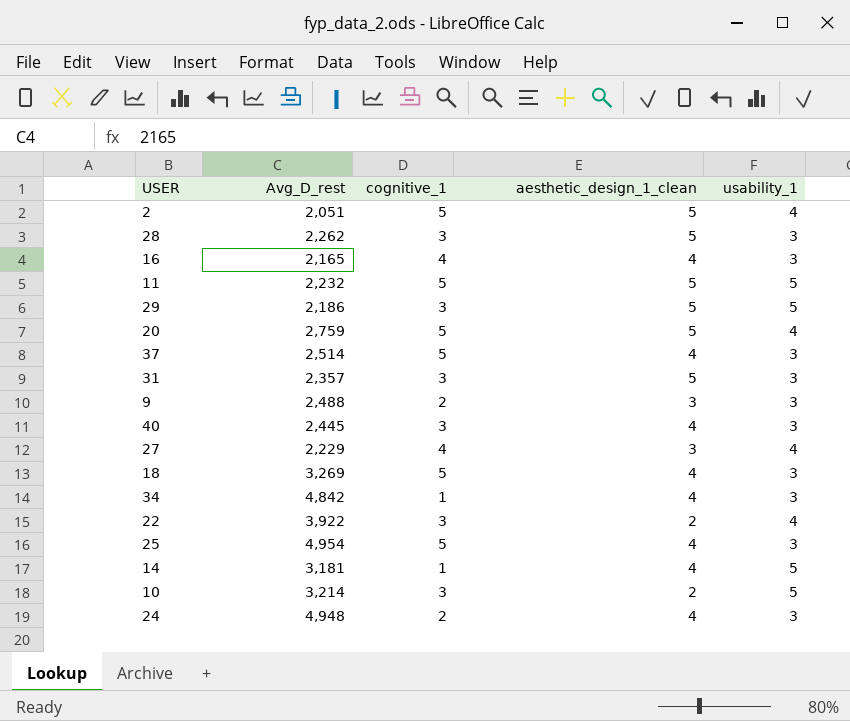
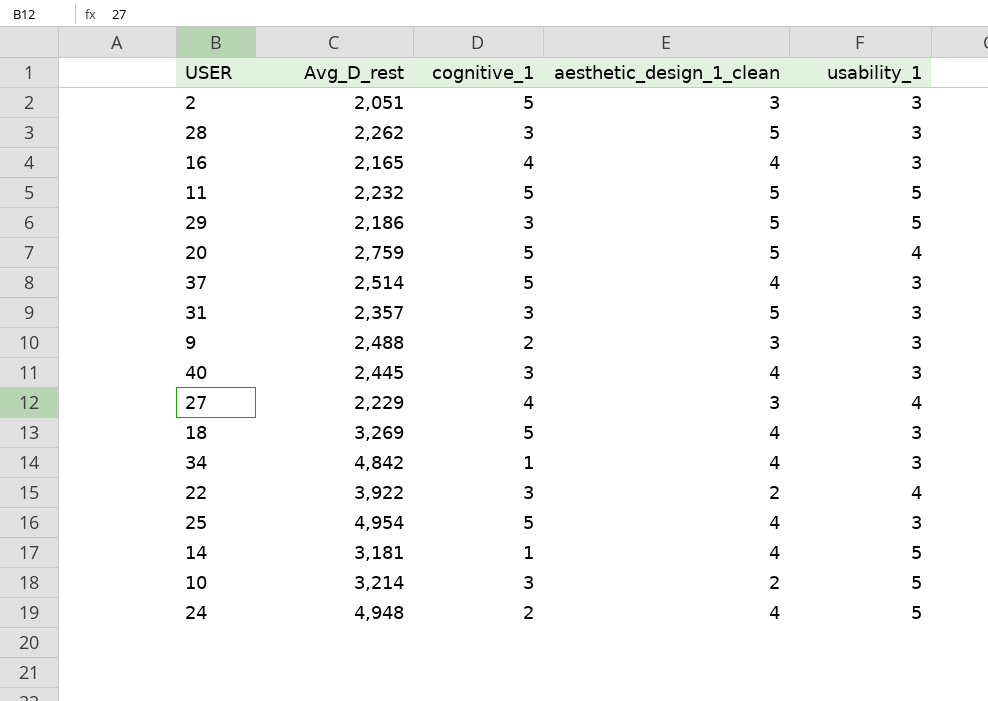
2 | aesthetic_design_1_clean: 5 -> 3
2 | usability_1: 4 -> 3
24 | usability_1: 3 -> 5

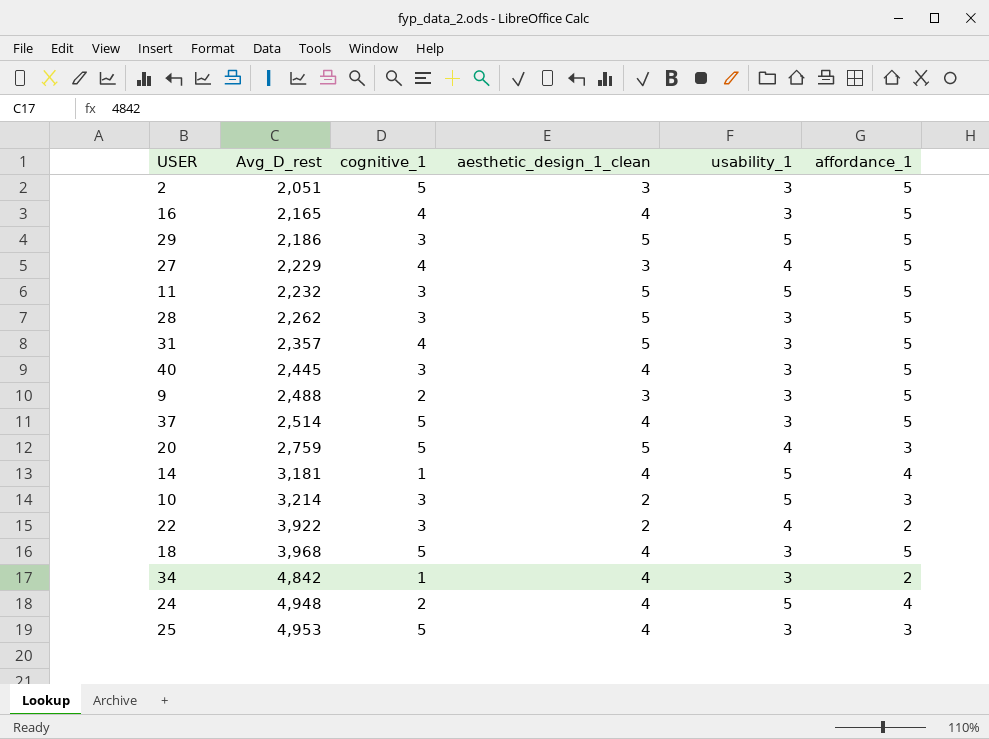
row order: none -> Avg_D_rest ascending
column affordance_1 | position: none -> 6
11 | cognitive_1: 5 -> 3
31 | cognitive_1: 3 -> 4
18 | Avg_D_rest: 3,269 -> 3,968
25 | Avg_D_rest: 4,954 -> 4,953

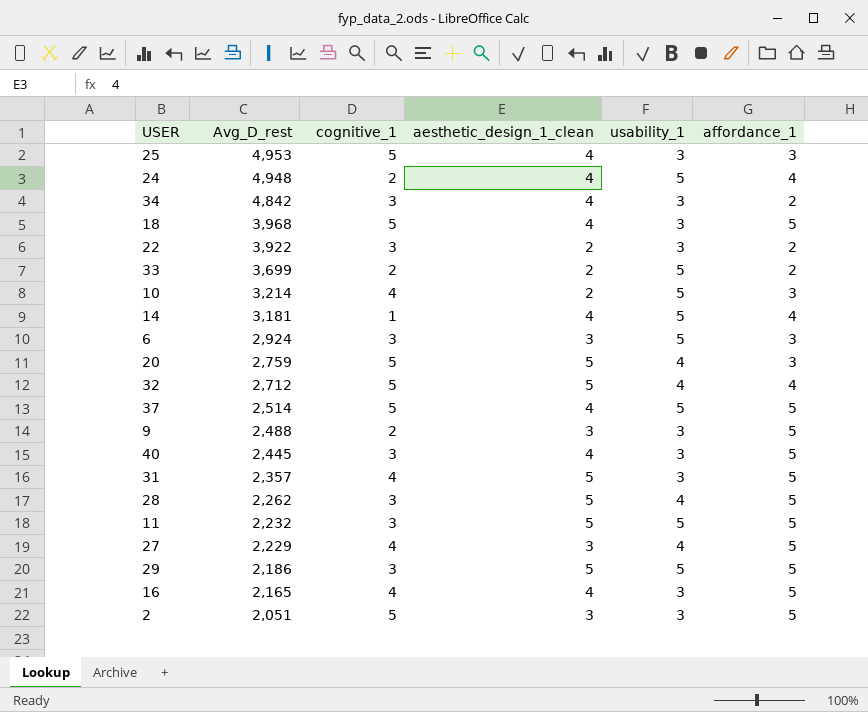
row order: Avg_D_rest ascending -> Avg_D_rest descending
34 | cognitive_1: 1 -> 3
22 | usability_1: 4 -> 3
row 33: none -> 3,699 | 2 | 2 | 5 | 2
10 | cognitive_1: 3 -> 4
row 6: none -> 2,924 | 3 | 3 | 5 | 3
row 32: none -> 2,712 | 5 | 5 | 4 | 4
37 | usability_1: 3 -> 5
28 | usability_1: 3 -> 4

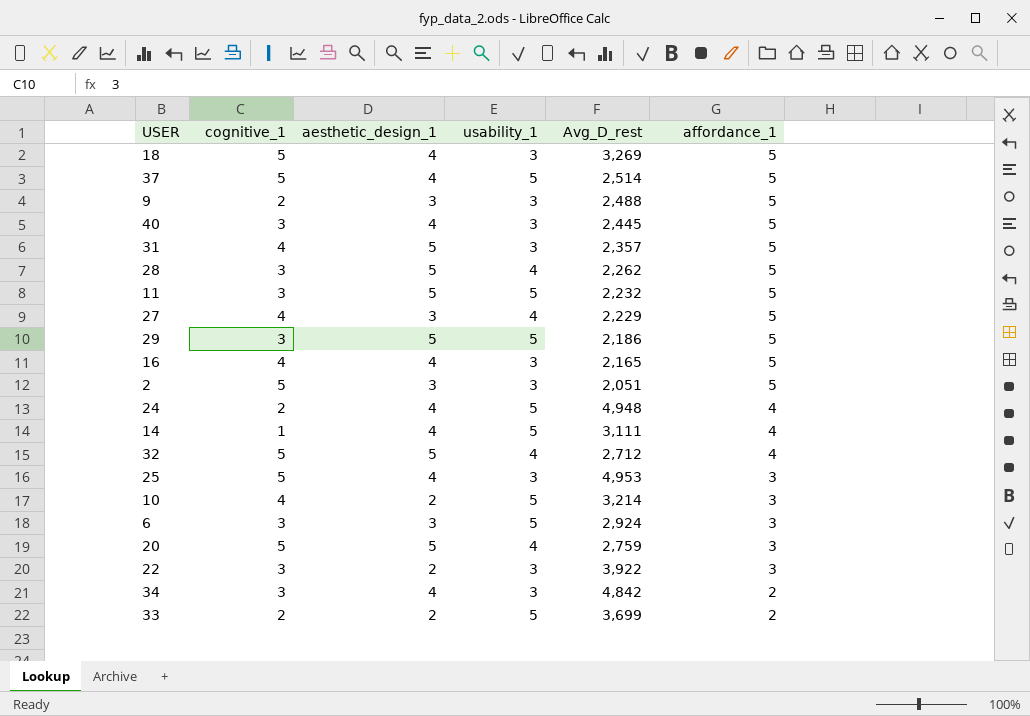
row order: Avg_D_rest descending -> affordance_1 descending
column name: aesthetic_design_1_clean -> aesthetic_design_1
column Avg_D_rest | position: 2 -> 5
18 | Avg_D_rest: 3,968 -> 3,269
14 | Avg_D_rest: 3,181 -> 3,111
22 | affordance_1: 2 -> 3

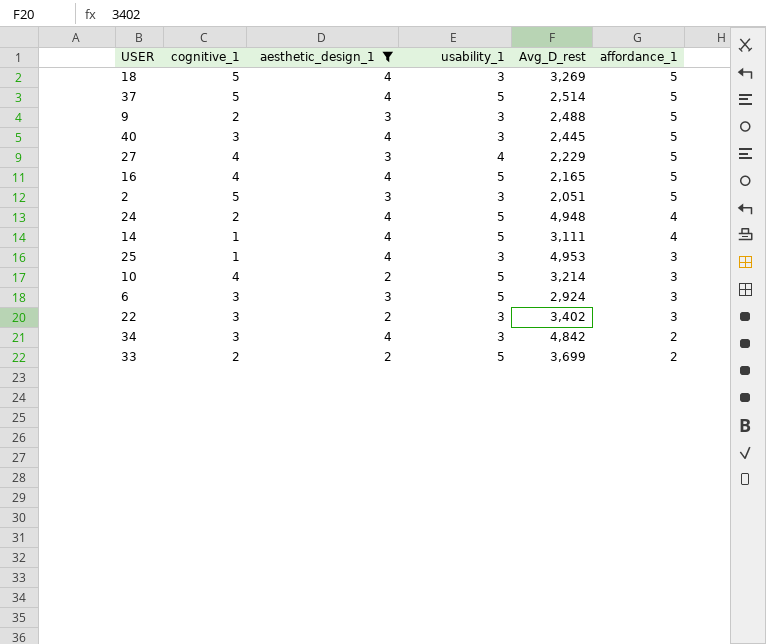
filter: none -> aesthetic_design_1 != 5
16 | usability_1: 3 -> 5
25 | cognitive_1: 5 -> 1
22 | Avg_D_rest: 3,922 -> 3,402

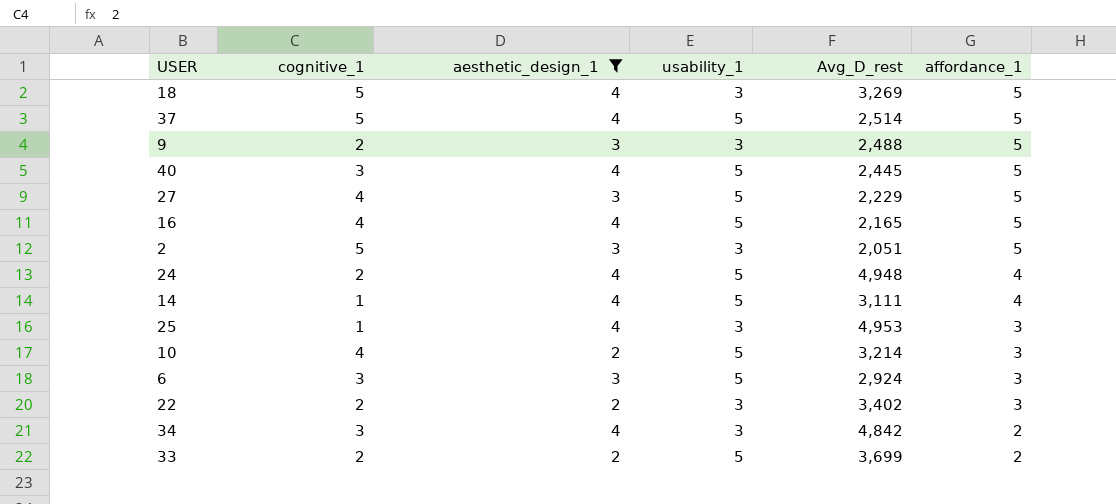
40 | usability_1: 3 -> 5
27 | usability_1: 4 -> 5
22 | cognitive_1: 3 -> 2

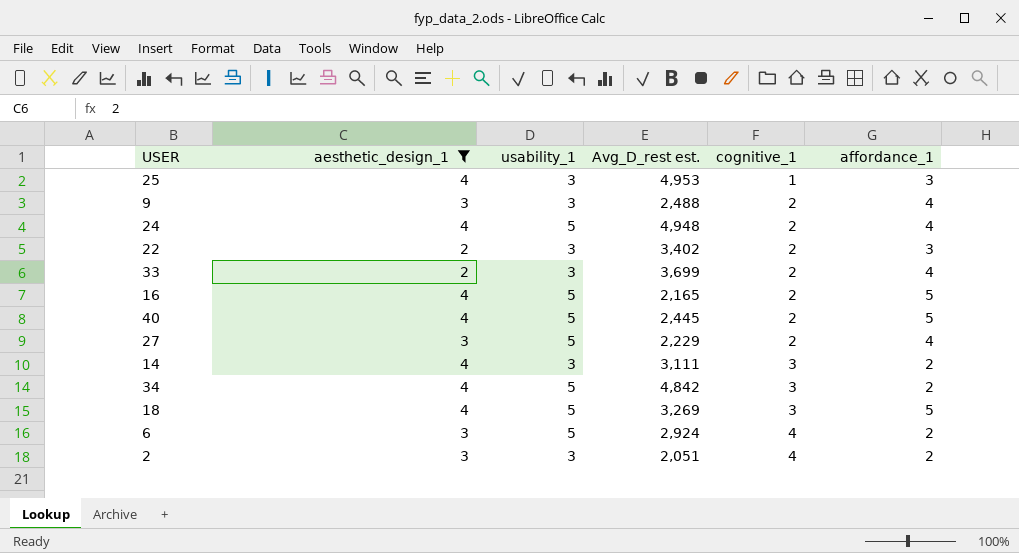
row order: affordance_1 descending -> cognitive_1 ascending
column name: Avg_D_rest -> Avg_D_rest est.
column cognitive_1 | position: 2 -> 5
row 37: 5 | 4 | 5 | 2,514 | 5 -> none
row 10: 4 | 2 | 5 | 3,214 | 3 -> none
9 | affordance_1: 5 -> 4
33 | usability_1: 5 -> 3
33 | affordance_1: 2 -> 4
16 | cognitive_1: 4 -> 2
40 | cognitive_1: 3 -> 2
27 | cognitive_1: 4 -> 2
27 | affordance_1: 5 -> 4
14 | usability_1: 5 -> 3
14 | cognitive_1: 1 -> 3
14 | affordance_1: 4 -> 2
34 | usability_1: 3 -> 5
18 | usability_1: 3 -> 5
18 | cognitive_1: 5 -> 3
6 | cognitive_1: 3 -> 4
6 | affordance_1: 3 -> 2
2 | cognitive_1: 5 -> 4
2 | affordance_1: 5 -> 2

